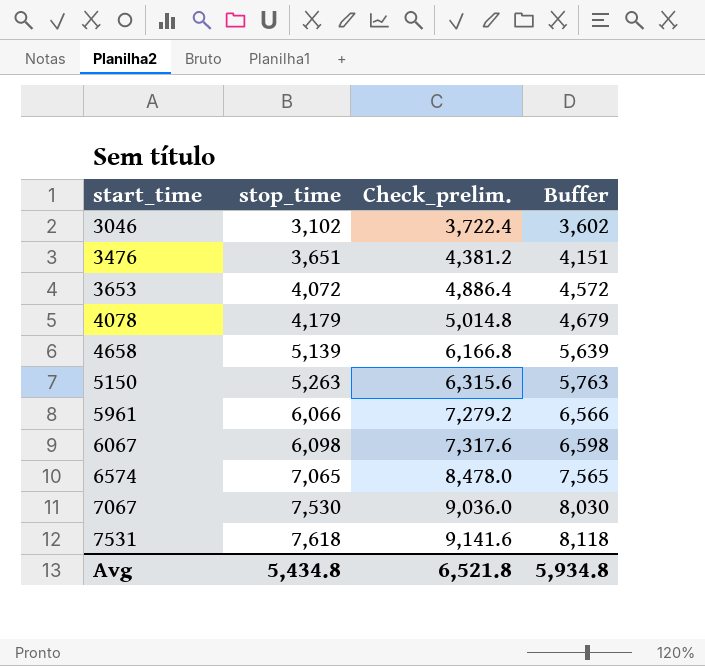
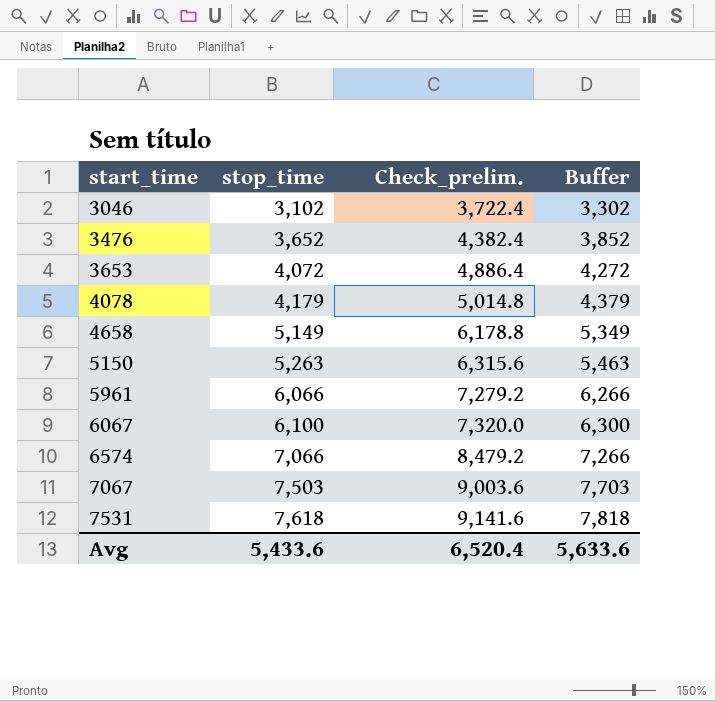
column Buffer | formula: [stop_time] + 500 -> [stop_time] + 200
3476 | stop_time: 3,651 -> 3,652
3476 | Check_prelim.: 4,381.2 -> 4,382.4
4658 | stop_time: 5,139 -> 5,149
4658 | Check_prelim.: 6,166.8 -> 6,178.8
6067 | stop_time: 6,098 -> 6,100
6067 | Check_prelim.: 7,317.6 -> 7,320.0
6574 | stop_time: 7,065 -> 7,066
6574 | Check_prelim.: 8,478.0 -> 8,479.2
7067 | stop_time: 7,530 -> 7,503
7067 | Check_prelim.: 9,036.0 -> 9,003.6
Avg | stop_time: 5,434.8 -> 5,433.6
Avg | Check_prelim.: 6,521.8 -> 6,520.4
Avg | Buffer: 5,934.8 -> 5,633.6

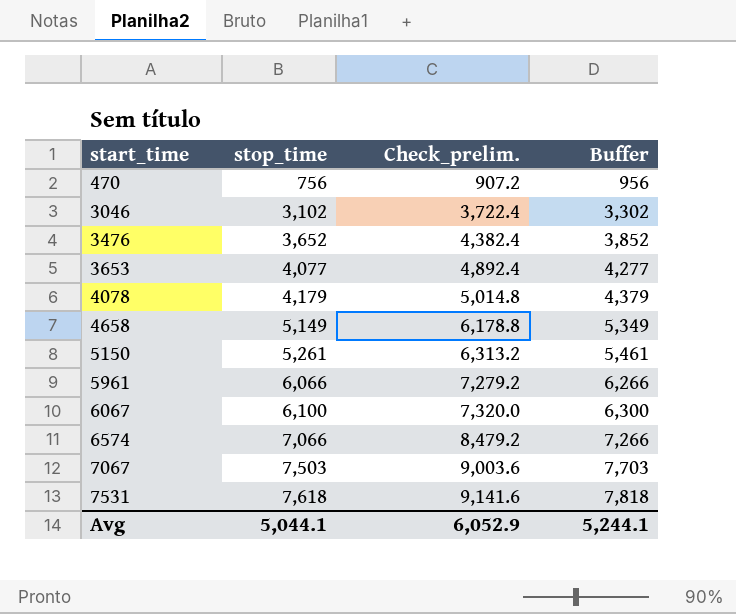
row 470: none -> 756 | 907.2 | 956
3653 | stop_time: 4,072 -> 4,077
3653 | Check_prelim.: 4,886.4 -> 4,892.4
3653 | Buffer: 4,272 -> 4,277
5150 | stop_time: 5,263 -> 5,261
5150 | Check_prelim.: 6,315.6 -> 6,313.2
5150 | Buffer: 5,463 -> 5,461
Avg | stop_time: 5,433.6 -> 5,044.1
Avg | Check_prelim.: 6,520.4 -> 6,052.9
Avg | Buffer: 5,633.6 -> 5,244.1

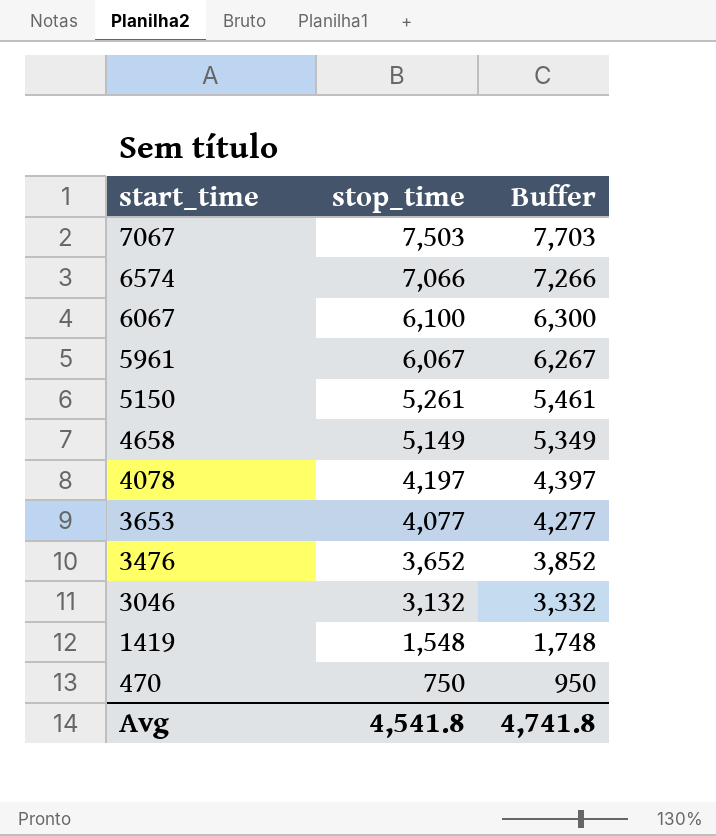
row order: start_time ascending -> start_time descending
column Check_prelim. | formula: [stop_time] * 1.2 -> none
row 7531: 7,618 | 9,141.6 | 7,818 -> none
5961 | stop_time: 6,066 -> 6,067
5961 | Buffer: 6,266 -> 6,267
4078 | stop_time: 4,179 -> 4,197
4078 | Buffer: 4,379 -> 4,397
3046 | stop_time: 3,102 -> 3,132
3046 | Buffer: 3,302 -> 3,332
row 1419: none -> 1,548 | 1,748
470 | stop_time: 756 -> 750
470 | Buffer: 956 -> 950
Avg | stop_time: 5,044.1 -> 4,541.8
Avg | Buffer: 5,244.1 -> 4,741.8

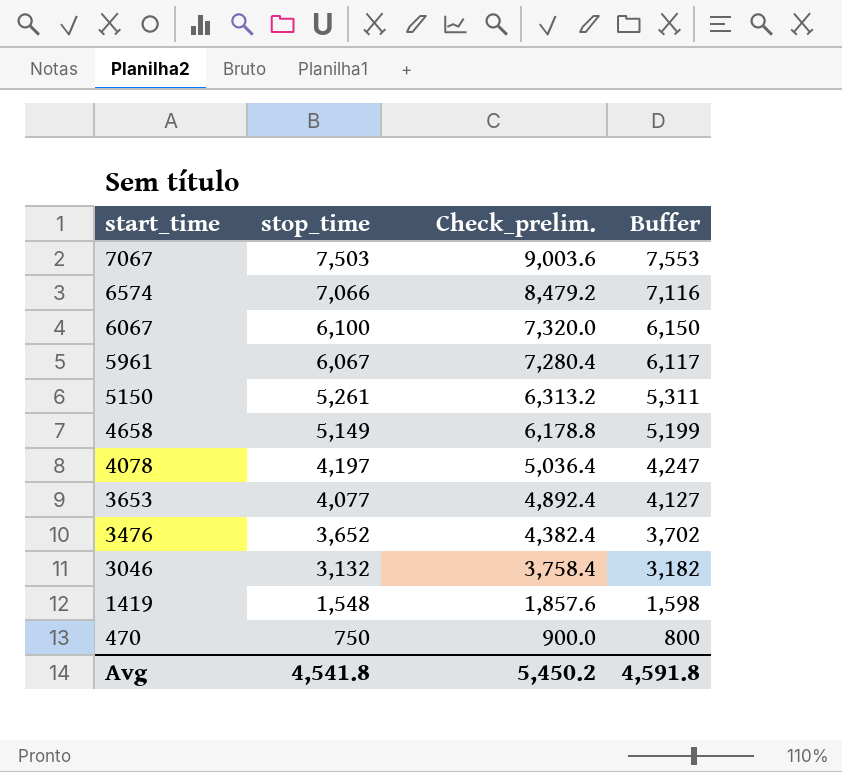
column Check_prelim. | formula: none -> [stop_time] * 1.2
column Buffer | formula: [stop_time] + 200 -> [stop_time] + 50
Avg | Buffer: 4,741.8 -> 4,591.8

